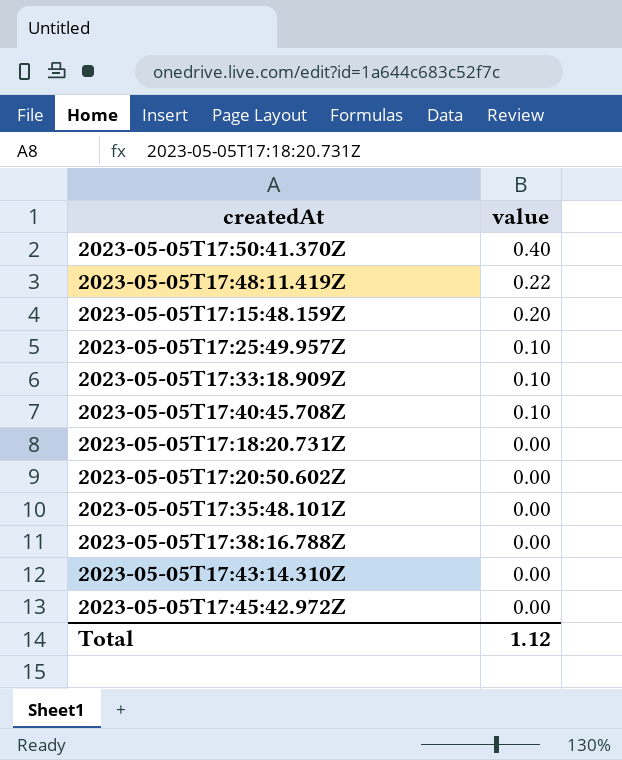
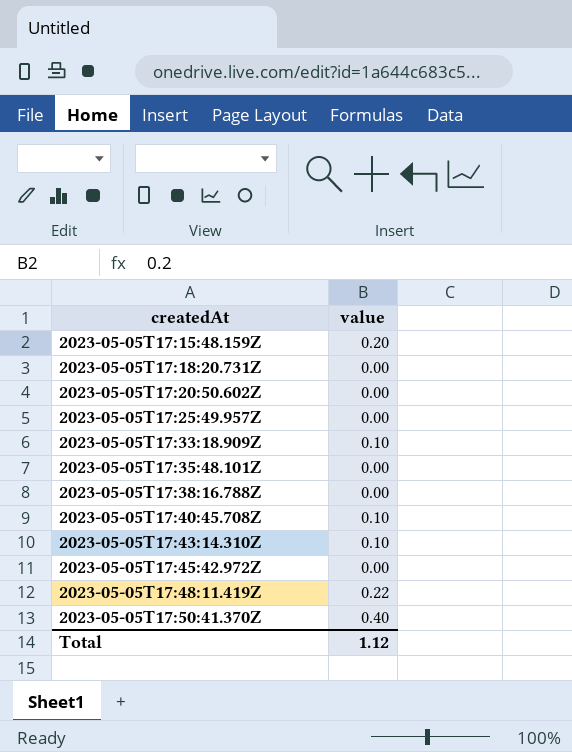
row order: value descending -> createdAt ascending
2023-05-05T17:25:49.957Z | value: 0.10 -> 0.00
2023-05-05T17:43:14.310Z | value: 0.00 -> 0.10

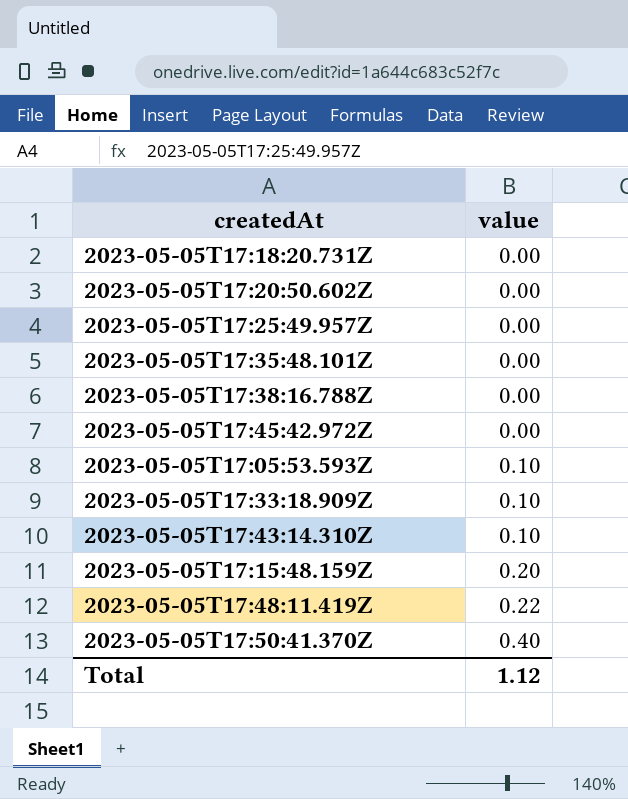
row order: createdAt ascending -> value ascending
row 2023-05-05T17:40:45.708Z: 0.10 -> none
row 2023-05-05T17:05:53.593Z: none -> 0.10

